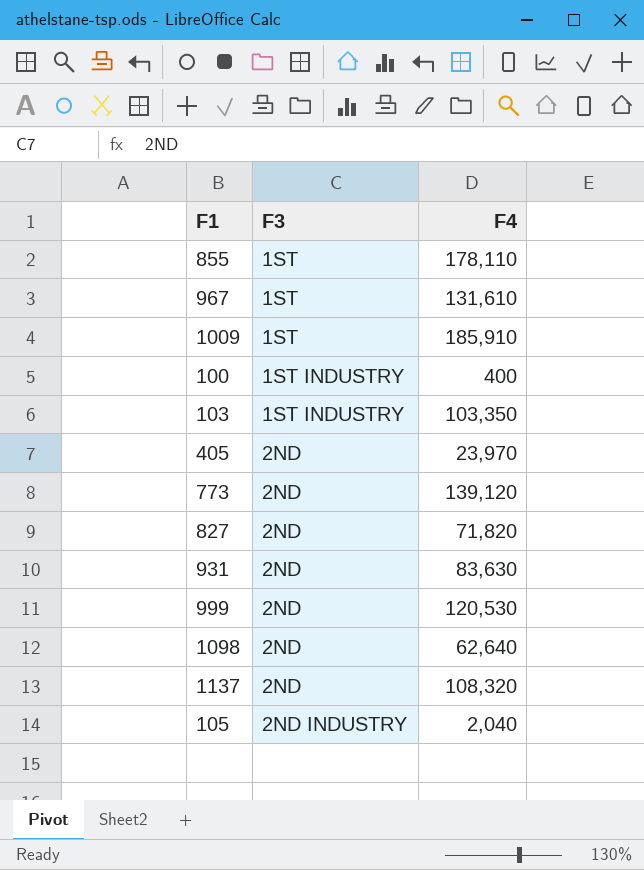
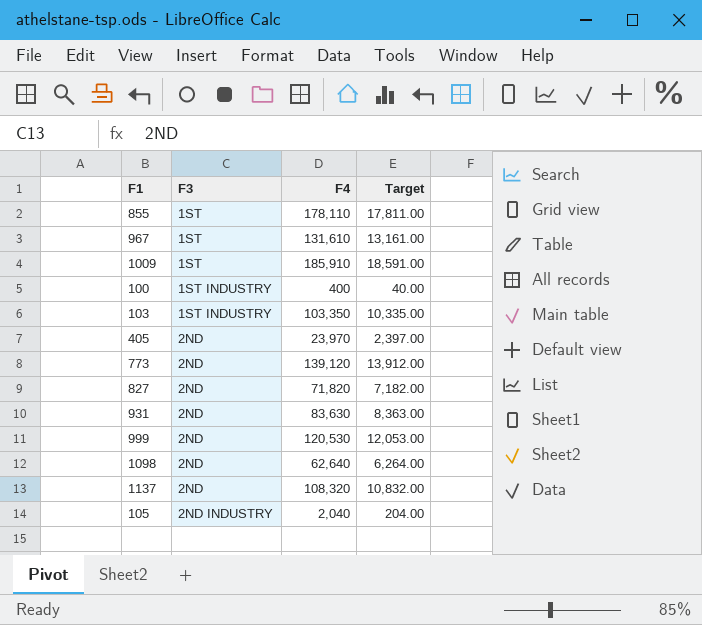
column Target | formula: none -> [F4] * 0.1

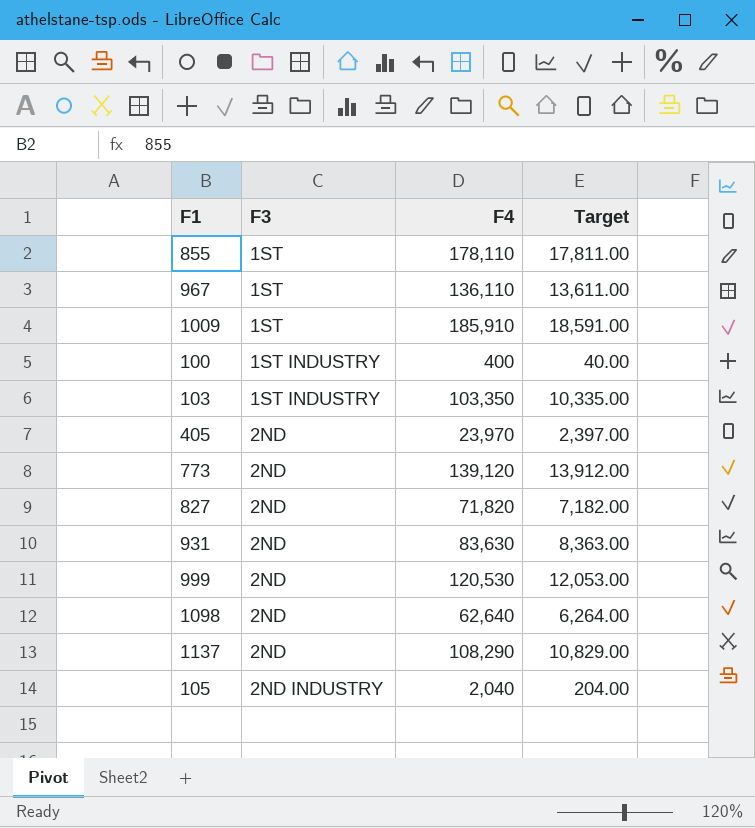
967 | F4: 131,610 -> 136,110
967 | Target: 13,161.00 -> 13,611.00
1137 | F4: 108,320 -> 108,290
1137 | Target: 10,832.00 -> 10,829.00

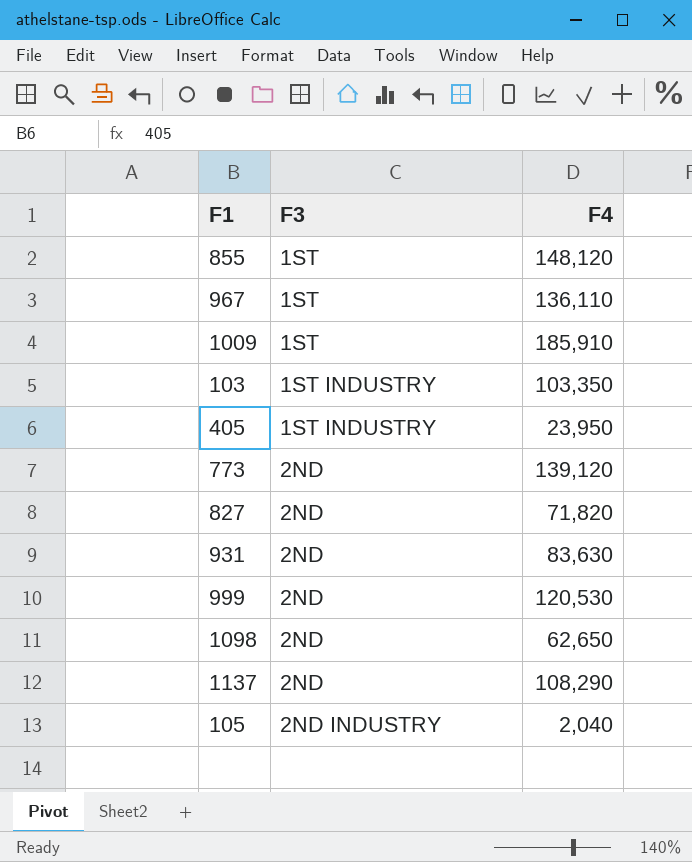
column Target | formula: [F4] * 0.1 -> none
row 100: 1ST INDUSTRY | 400 | 40.00 -> none
855 | F4: 178,110 -> 148,120
405 | F3: 2ND -> 1ST INDUSTRY
405 | F4: 23,970 -> 23,950
1098 | F4: 62,640 -> 62,650

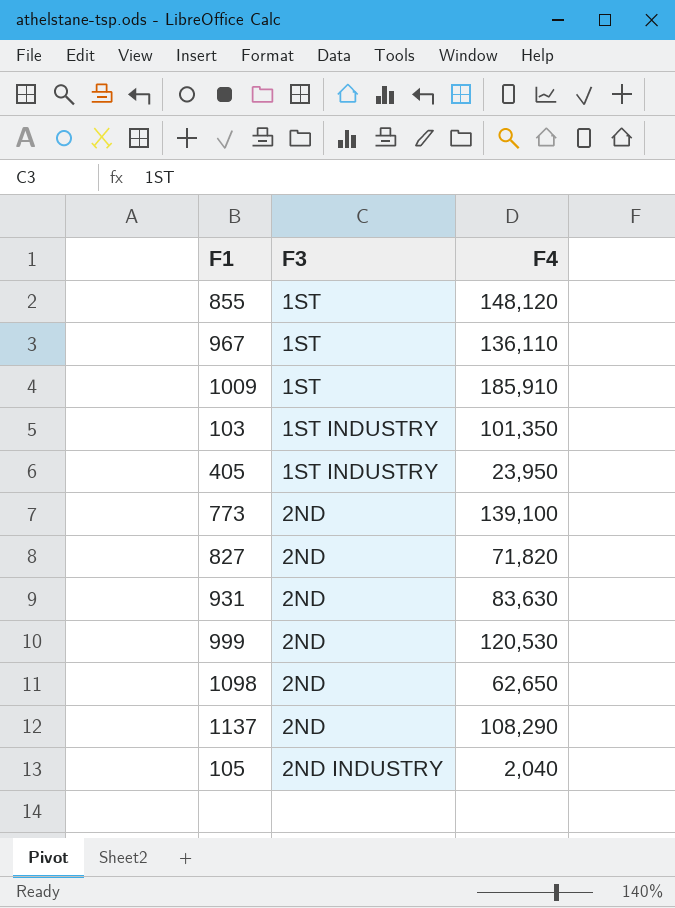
103 | F4: 103,350 -> 101,350
773 | F4: 139,120 -> 139,100

